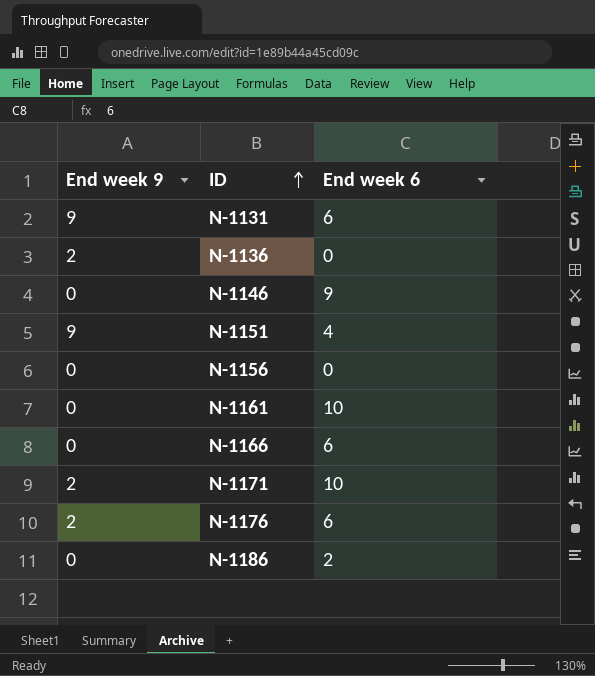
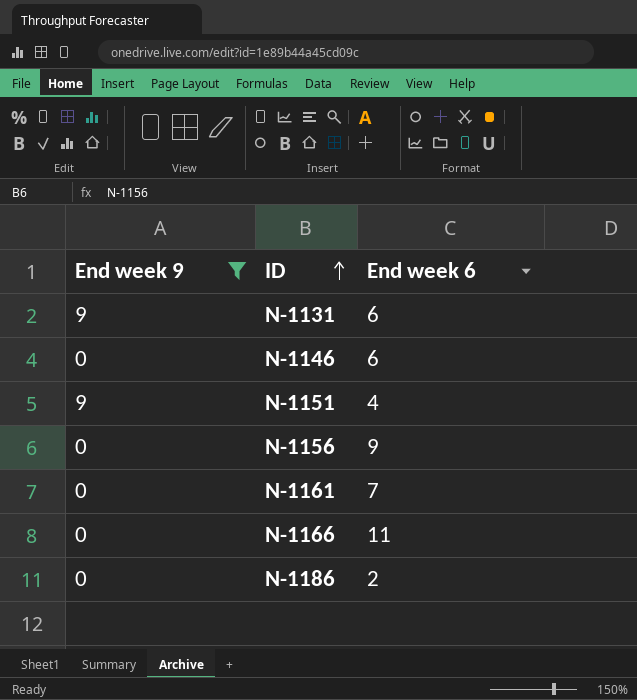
filter: none -> End week 9 != 2
N-1146 | End week 6: 9 -> 6
N-1156 | End week 6: 0 -> 9
N-1161 | End week 6: 10 -> 7
N-1166 | End week 6: 6 -> 11

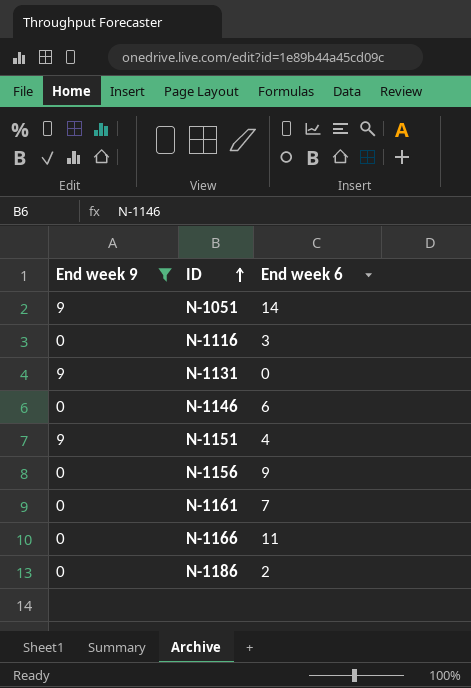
row N-1051: none -> 9 | 14
row N-1116: none -> 0 | 3
N-1131 | End week 6: 6 -> 0

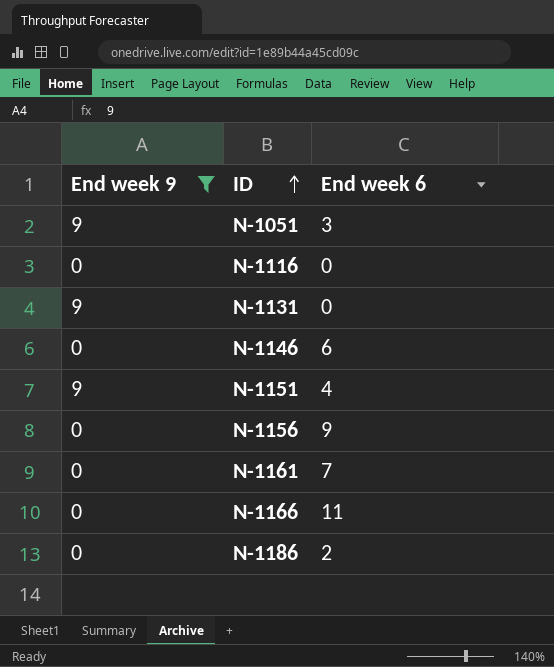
N-1051 | End week 6: 14 -> 3
N-1116 | End week 6: 3 -> 0

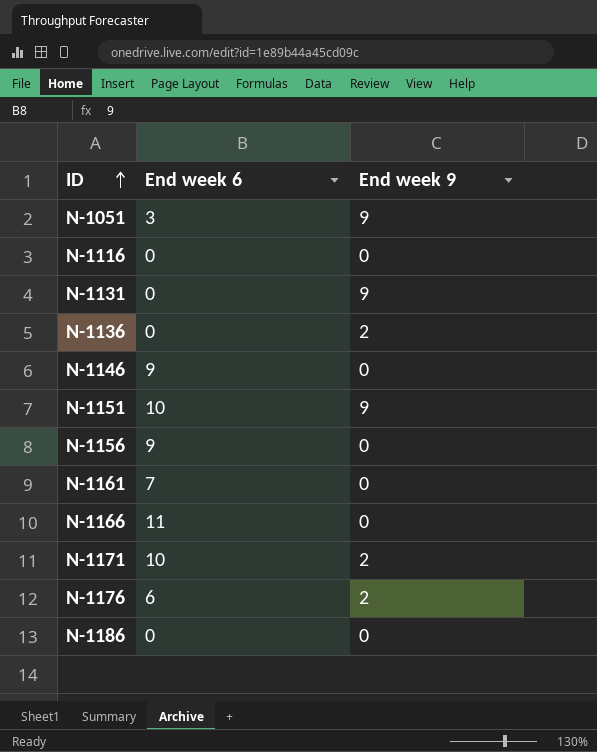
filter: End week 9 != 2 -> none
column End week 9 | position: 1 -> 3
N-1146 | End week 6: 6 -> 9
N-1151 | End week 6: 4 -> 10
N-1186 | End week 6: 2 -> 0

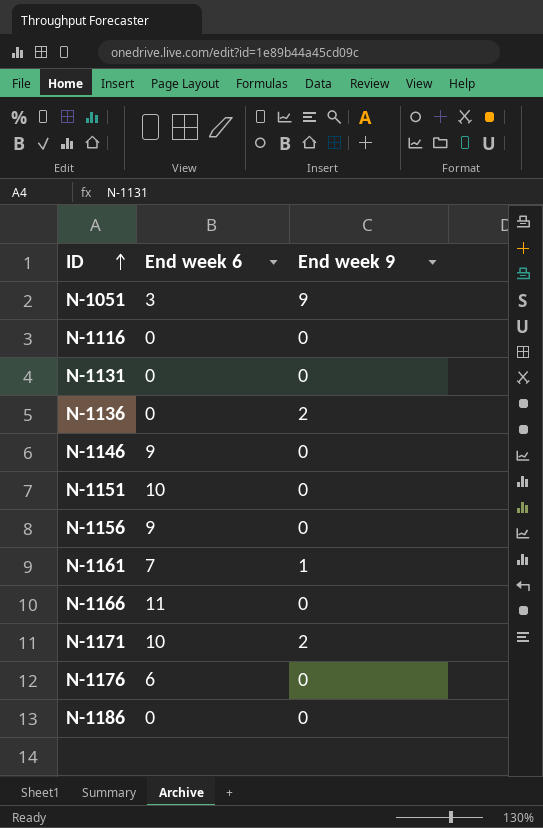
N-1131 | End week 9: 9 -> 0
N-1151 | End week 9: 9 -> 0
N-1161 | End week 9: 0 -> 1
N-1176 | End week 9: 2 -> 0

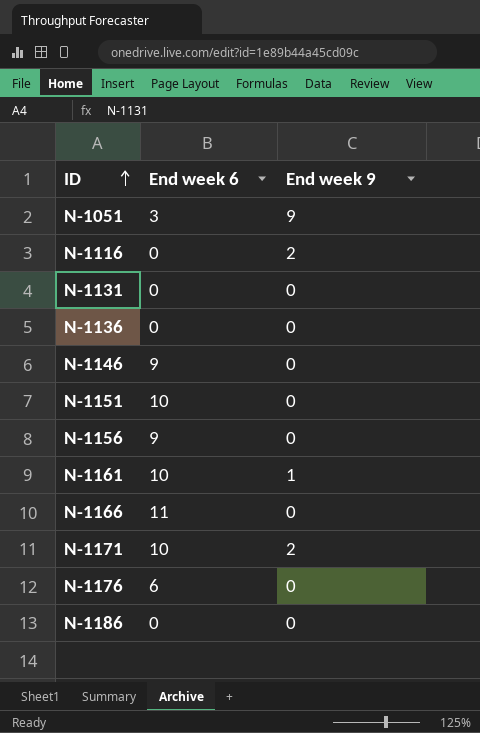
N-1116 | End week 9: 0 -> 2
N-1136 | End week 9: 2 -> 0
N-1161 | End week 6: 7 -> 10

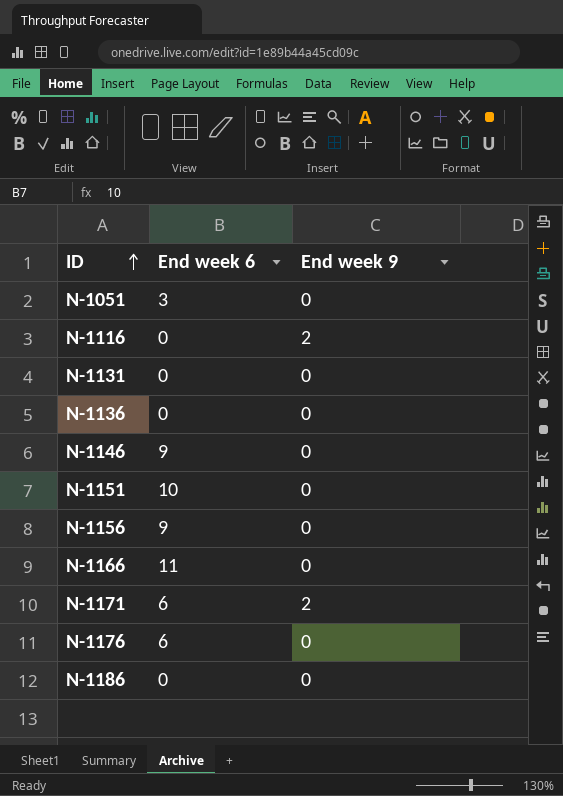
row N-1161: 10 | 1 -> none
N-1051 | End week 9: 9 -> 0
N-1171 | End week 6: 10 -> 6

